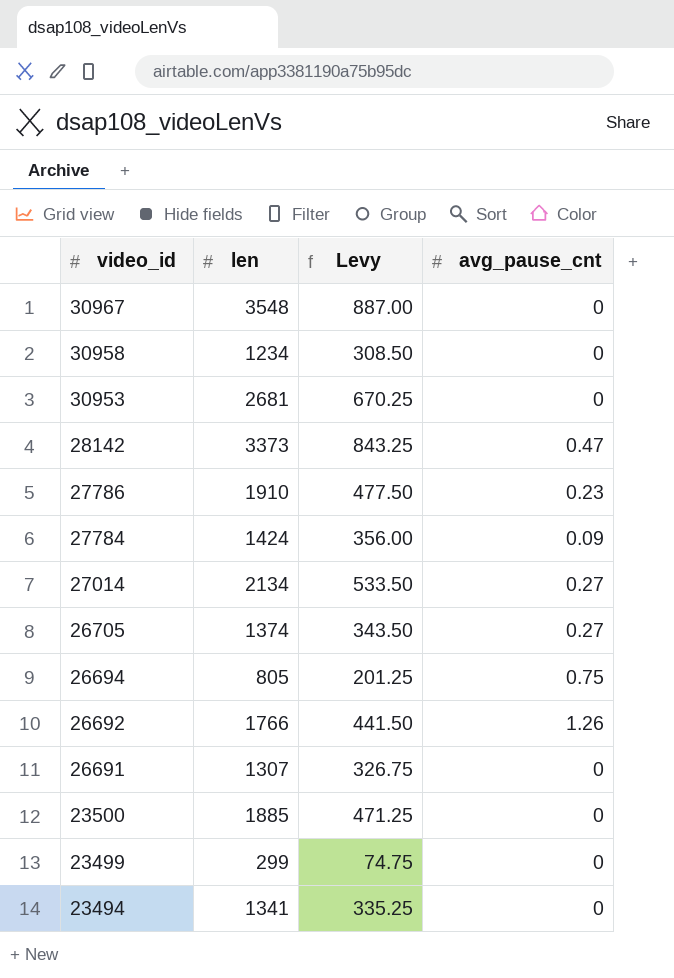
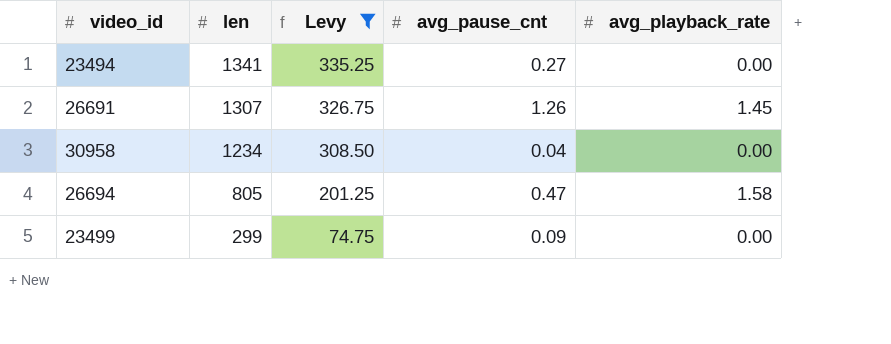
filter: none -> Levy <= 335.25
row order: video_id descending -> len descending
column avg_playback_rate | position: none -> 5
23494 | avg_pause_cnt: 0 -> 0.27
26691 | avg_pause_cnt: 0 -> 1.26
30958 | avg_pause_cnt: 0 -> 0.04
26694 | avg_pause_cnt: 0.75 -> 0.47
23499 | avg_pause_cnt: 0 -> 0.09

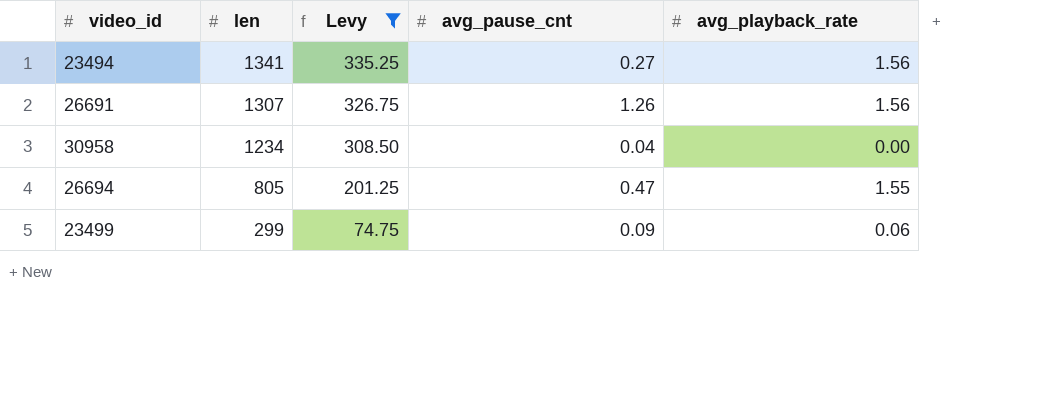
23494 | avg_playback_rate: 0.00 -> 1.56
26691 | avg_playback_rate: 1.45 -> 1.56
26694 | avg_playback_rate: 1.58 -> 1.55
23499 | avg_playback_rate: 0.00 -> 0.06

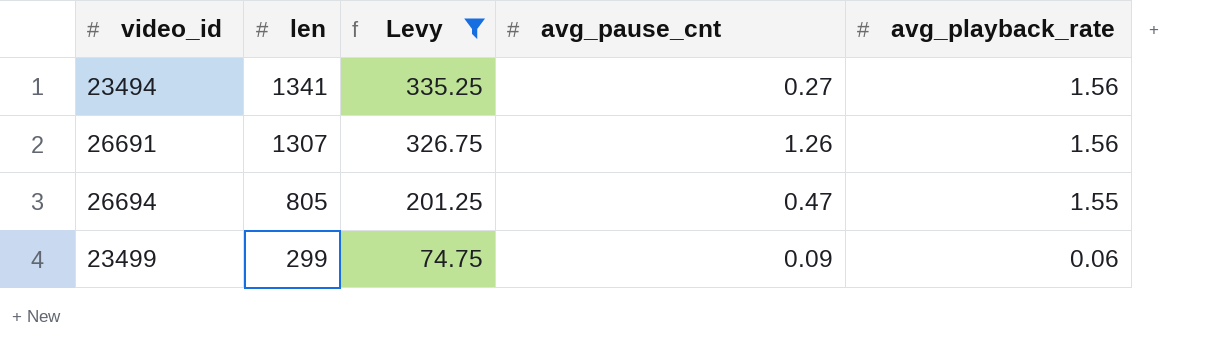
row 30958: 1234 | 308.50 | 0.04 | 0.00 -> none

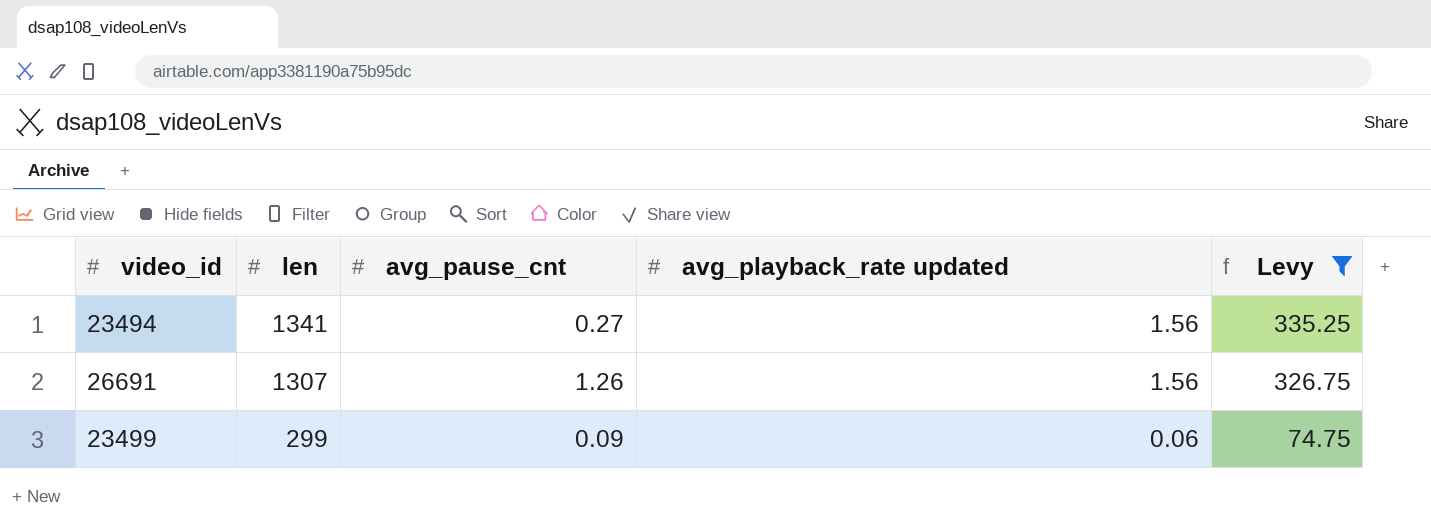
column name: avg_playback_rate -> avg_playback_rate updated
column Levy | position: 3 -> 5
row 26694: 805 | 201.25 | 0.47 | 1.55 -> none

